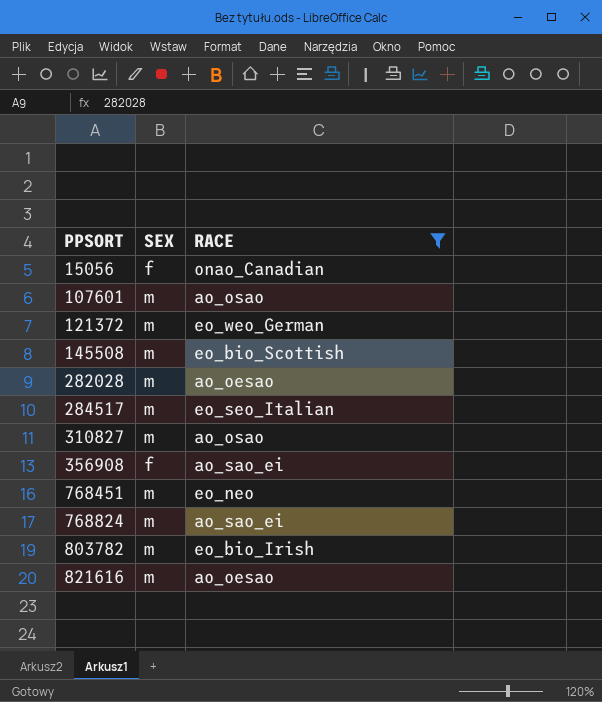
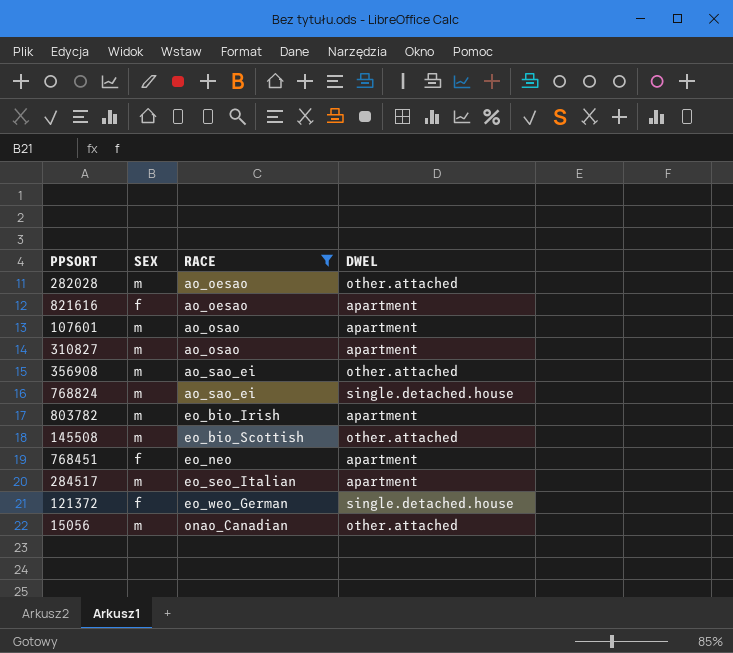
row order: PPSORT ascending -> RACE ascending
column DWEL | position: none -> 4
821616 | SEX: m -> f
356908 | SEX: f -> m
768451 | SEX: m -> f
121372 | SEX: m -> f
15056 | SEX: f -> m

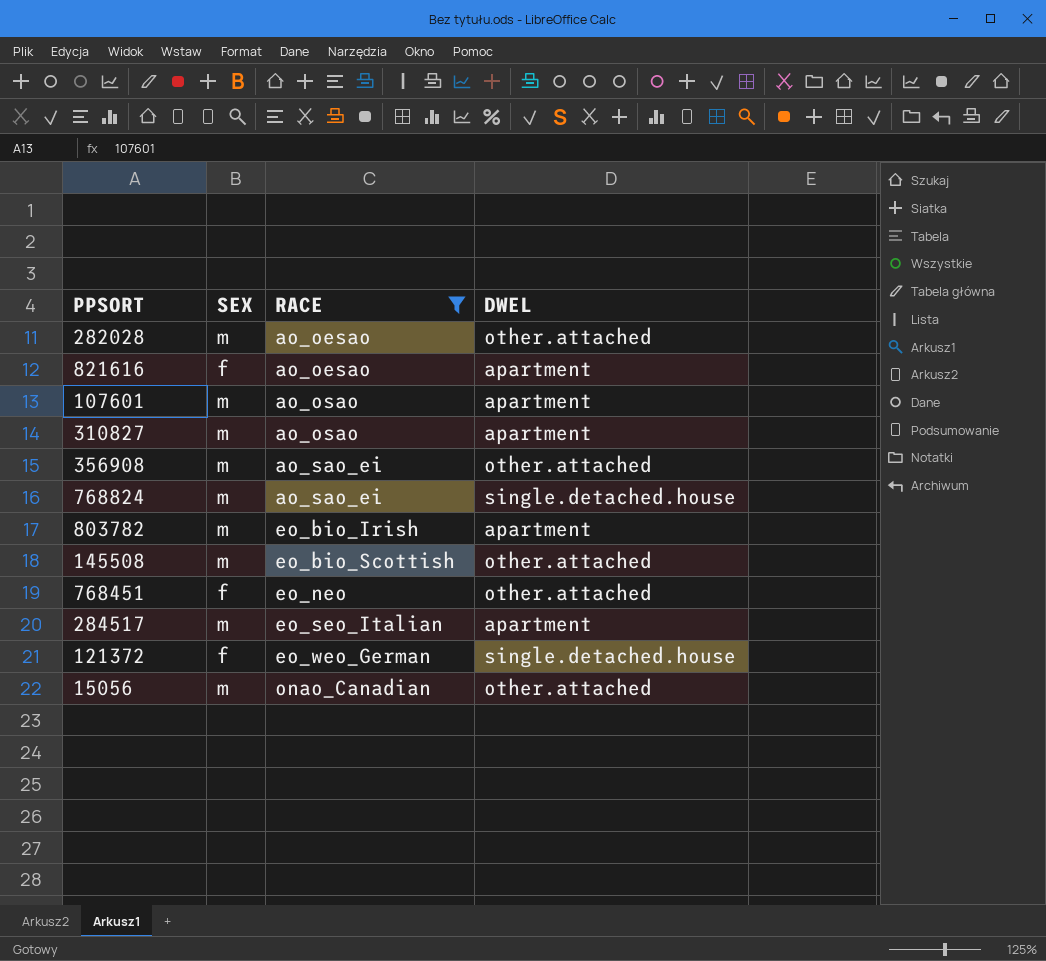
768451 | DWEL: apartment -> other.attached

